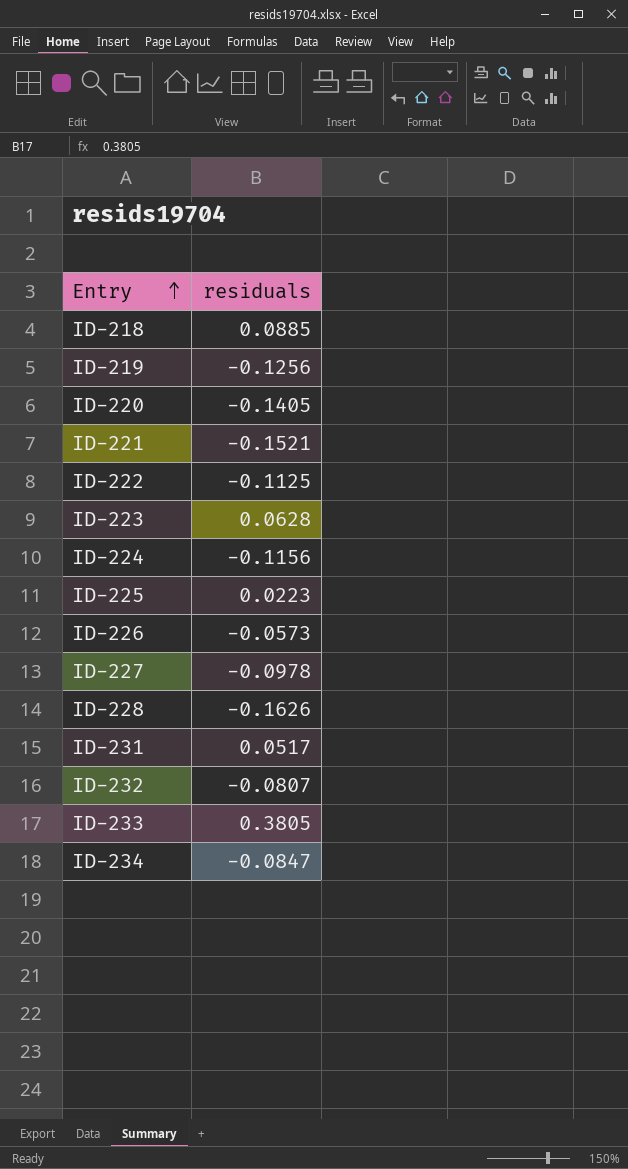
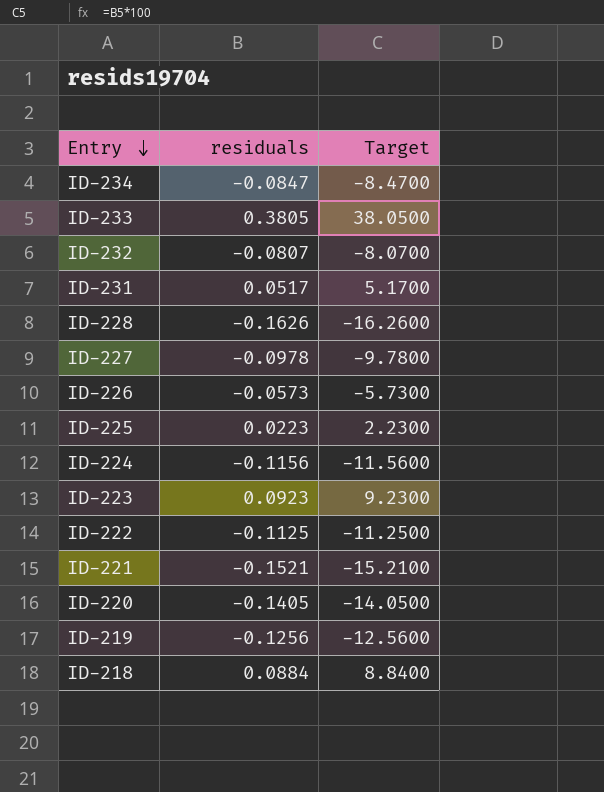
row order: Entry ascending -> Entry descending
column Target | formula: none -> [residuals] * 100
ID-223 | residuals: 0.0628 -> 0.0923
ID-218 | residuals: 0.0885 -> 0.0884

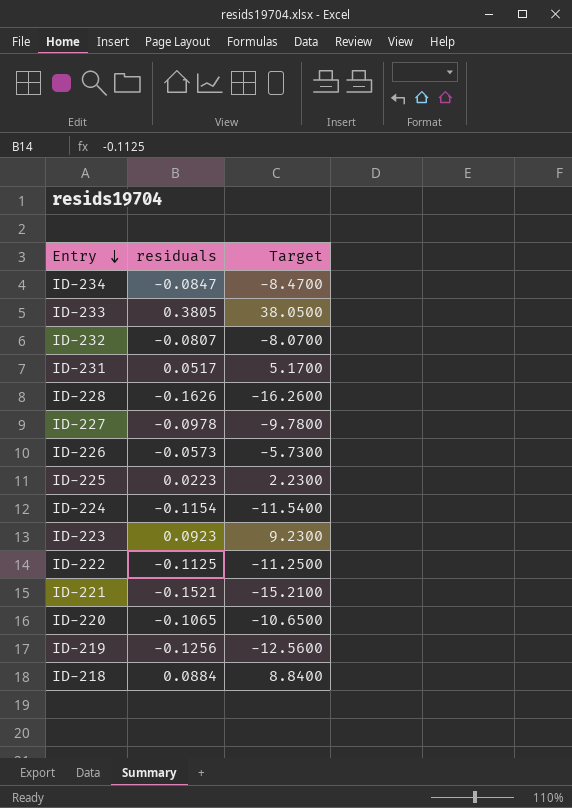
ID-224 | residuals: -0.1156 -> -0.1154
ID-224 | Target: -11.5600 -> -11.5400
ID-220 | residuals: -0.1405 -> -0.1065
ID-220 | Target: -14.0500 -> -10.6500

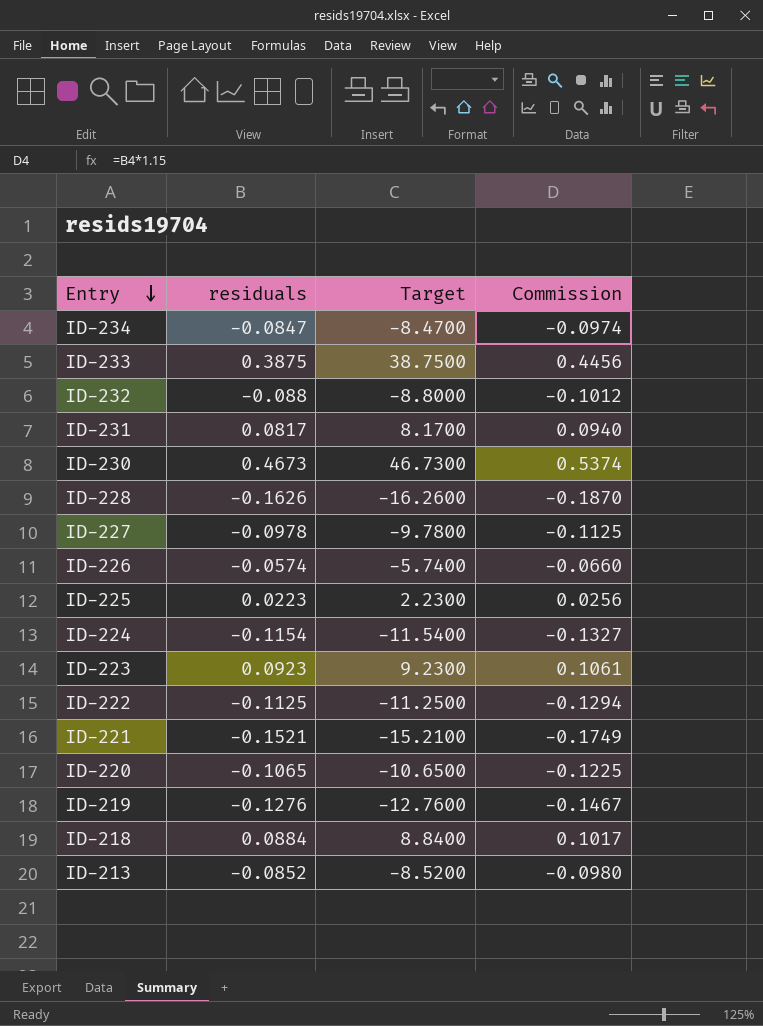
column Commission | formula: none -> [residuals] * 1.15
ID-233 | residuals: 0.3805 -> 0.3875
ID-233 | Target: 38.0500 -> 38.7500
ID-232 | residuals: -0.0807 -> -0.088
ID-232 | Target: -8.0700 -> -8.8000
ID-231 | residuals: 0.0517 -> 0.0817
ID-231 | Target: 5.1700 -> 8.1700
row ID-230: none -> 0.4673 | 46.7300 | 0.5374
ID-226 | residuals: -0.0573 -> -0.0574
ID-226 | Target: -5.7300 -> -5.7400
ID-219 | residuals: -0.1256 -> -0.1276
ID-219 | Target: -12.5600 -> -12.7600
row ID-213: none -> -0.0852 | -8.5200 | -0.0980

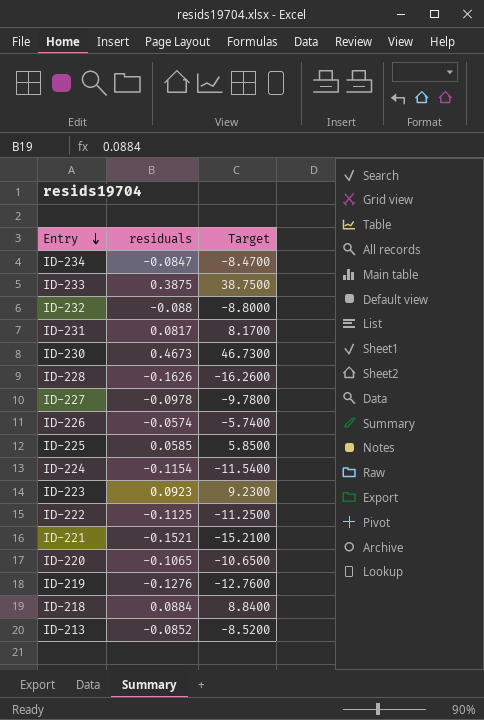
column Commission | formula: [residuals] * 1.15 -> none
ID-225 | residuals: 0.0223 -> 0.0585
ID-225 | Target: 2.2300 -> 5.8500

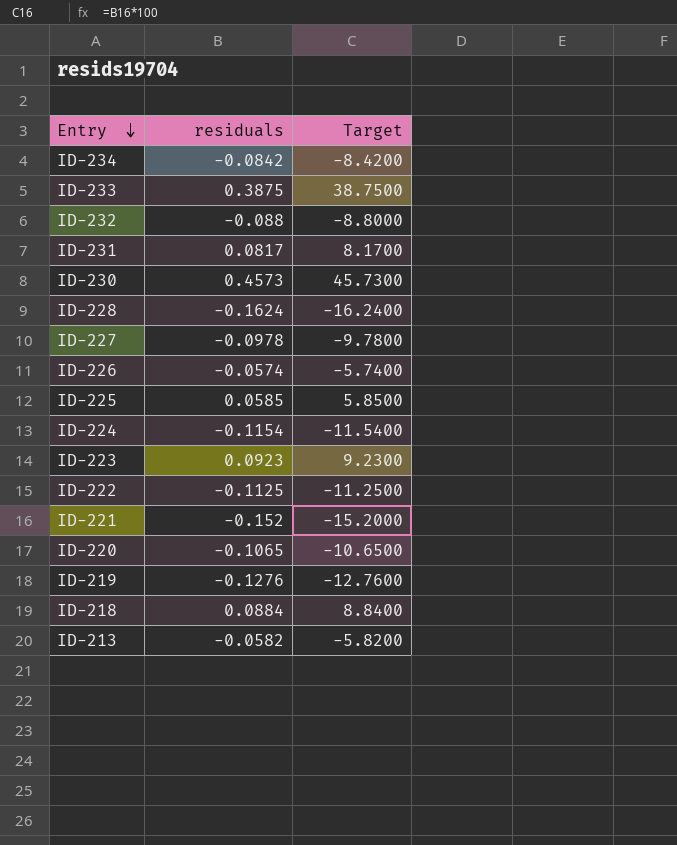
ID-234 | residuals: -0.0847 -> -0.0842
ID-234 | Target: -8.4700 -> -8.4200
ID-230 | residuals: 0.4673 -> 0.4573
ID-230 | Target: 46.7300 -> 45.7300
ID-228 | residuals: -0.1626 -> -0.1624
ID-228 | Target: -16.2600 -> -16.2400
ID-221 | residuals: -0.1521 -> -0.152
ID-221 | Target: -15.2100 -> -15.2000
ID-213 | residuals: -0.0852 -> -0.0582
ID-213 | Target: -8.5200 -> -5.8200

